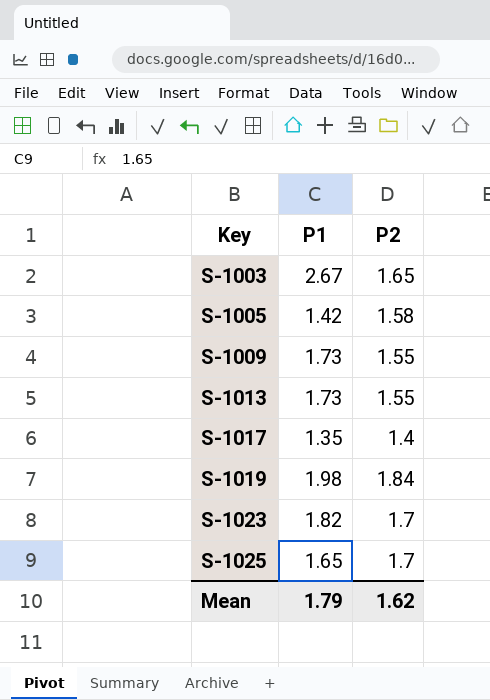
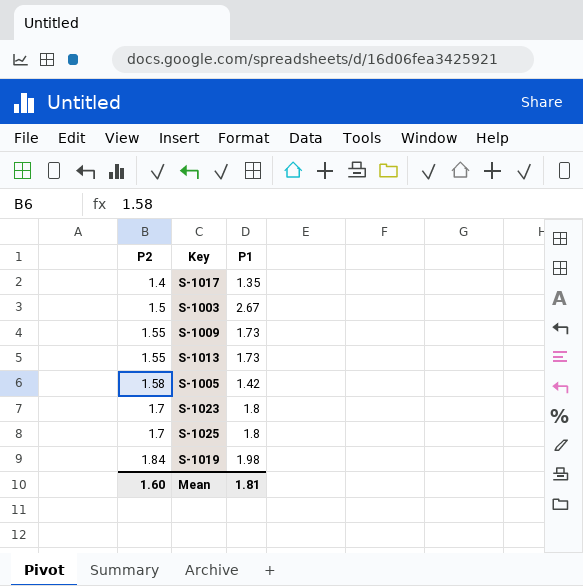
row order: Key ascending -> P2 ascending
column P2 | position: 3 -> 1
S-1003 | P2: 1.65 -> 1.5
S-1023 | P1: 1.82 -> 1.8
S-1025 | P1: 1.65 -> 1.8
Mean | P2: 1.62 -> 1.60
Mean | P1: 1.79 -> 1.81

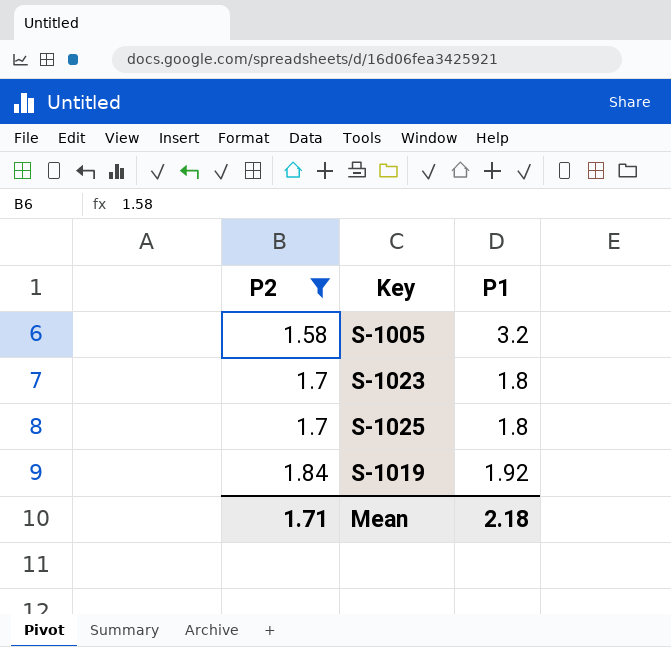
filter: none -> P2 >= 1.58
S-1005 | P1: 1.42 -> 3.2
S-1019 | P1: 1.98 -> 1.92
Mean | P2: 1.60 -> 1.71
Mean | P1: 1.81 -> 2.18

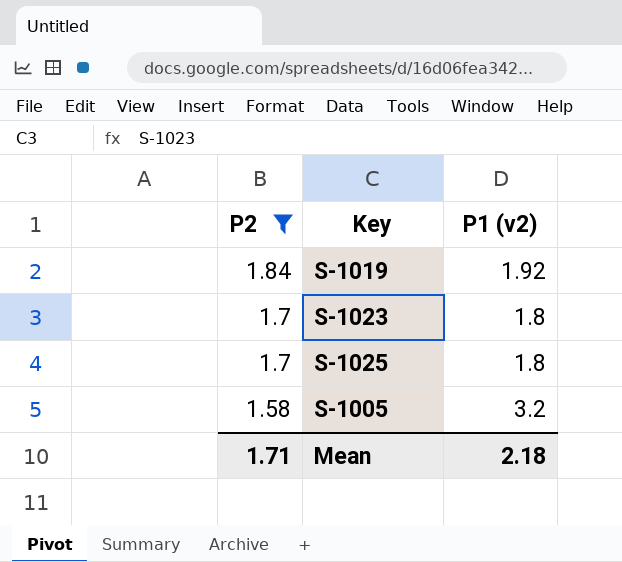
row order: P2 ascending -> P2 descending
column name: P1 -> P1 (v2)

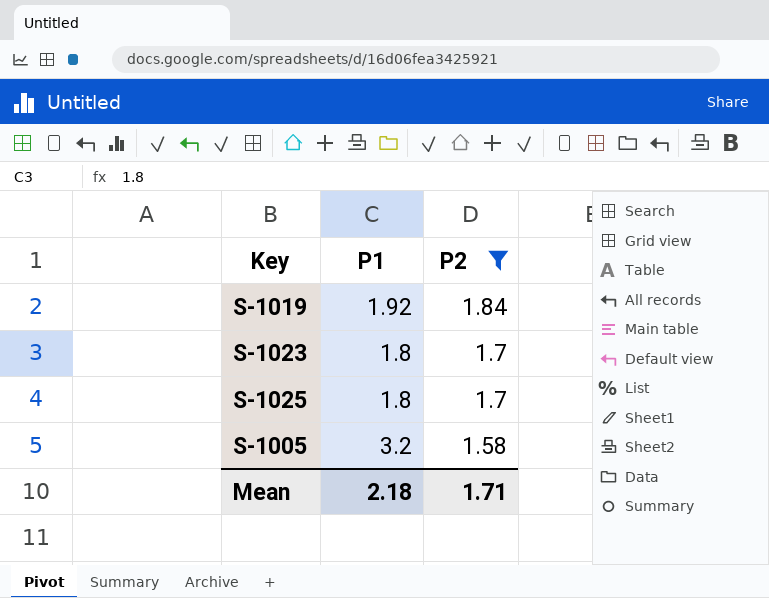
column name: P1 (v2) -> P1
column P2 | position: 1 -> 3

